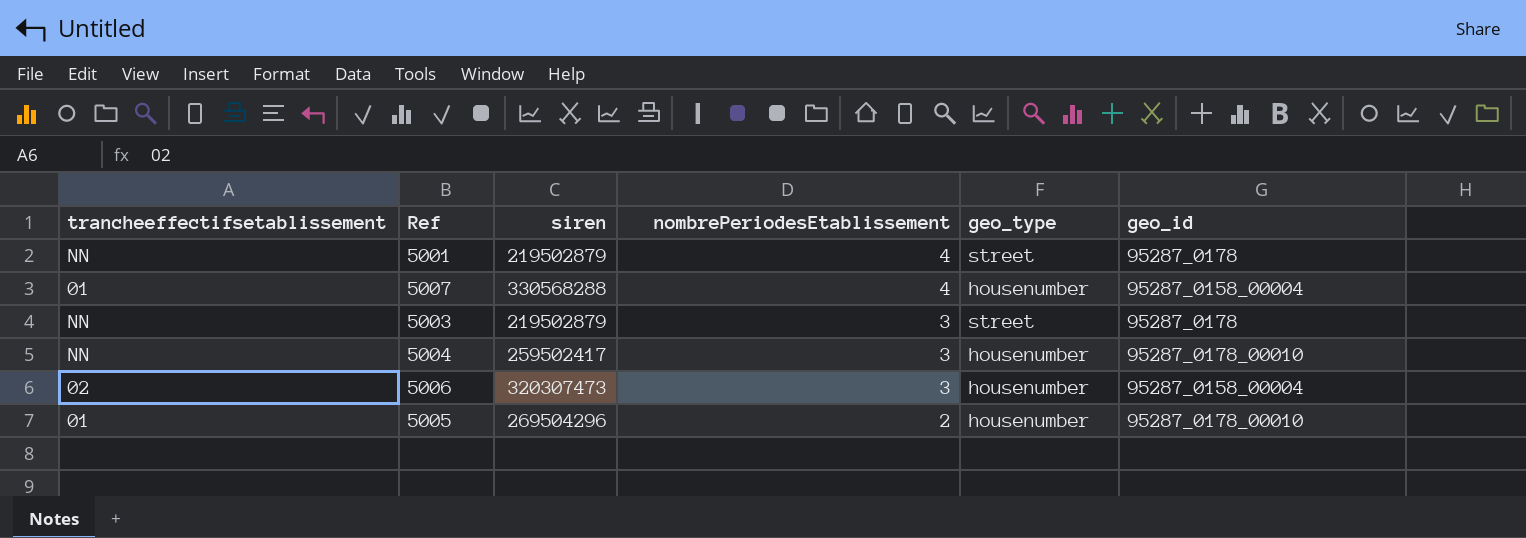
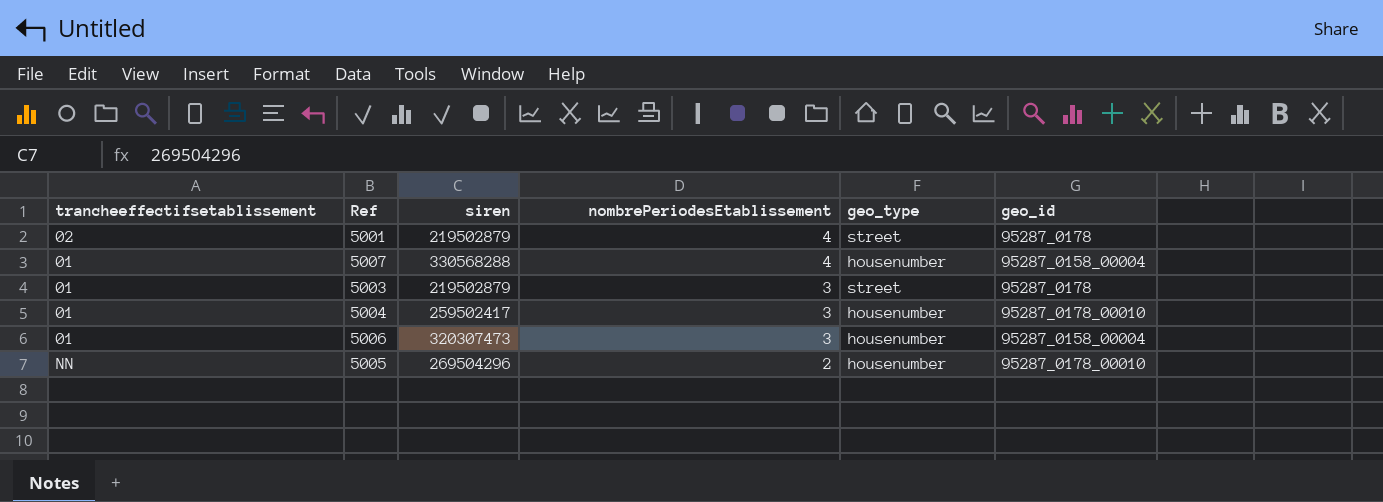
5001 | trancheeffectifsetablissement: NN -> 02
5003 | trancheeffectifsetablissement: NN -> 01
5004 | trancheeffectifsetablissement: NN -> 01
5006 | trancheeffectifsetablissement: 02 -> 01
5005 | trancheeffectifsetablissement: 01 -> NN

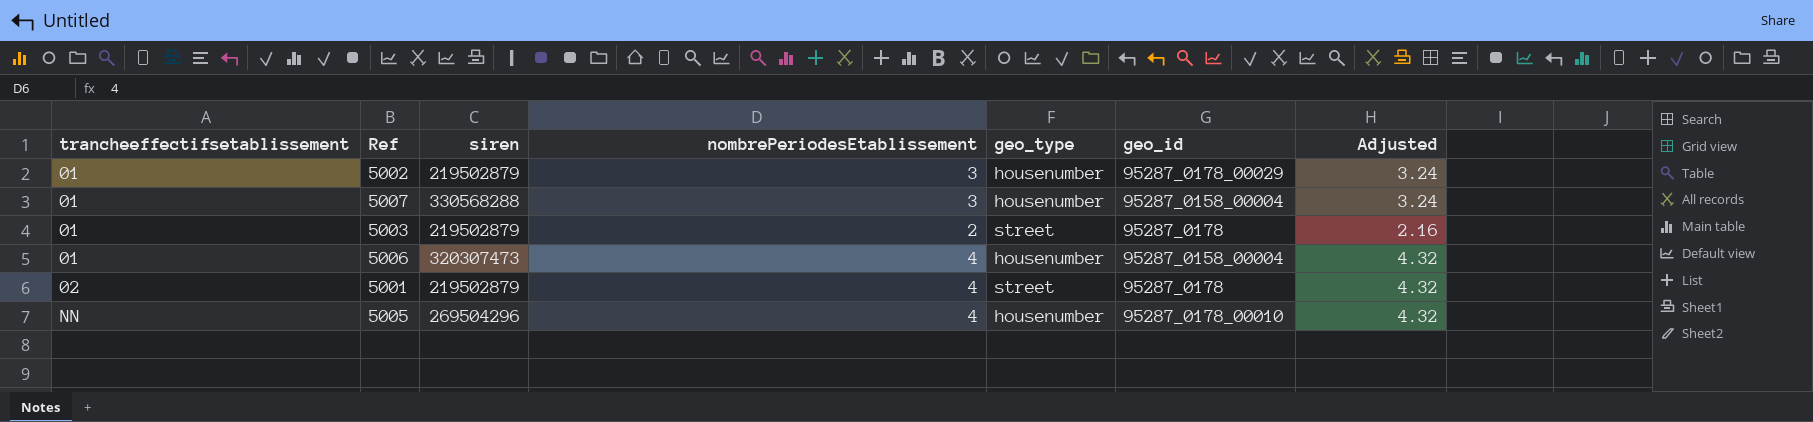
row order: nombrePeriodesEtablissement descending -> trancheeffectifsetablissement ascending
column Adjusted | formula: none -> [nombrePeriodesEtablissement] * 1.08
row 5004: 01 | 259502417 | 3 | housenumber | 95287_0178_00010 -> none
row 5002: none -> 01 | 219502879 | 3 | housenumber | 95287_0178_00029 | 3.24
5007 | nombrePeriodesEtablissement: 4 -> 3
5003 | nombrePeriodesEtablissement: 3 -> 2
5006 | nombrePeriodesEtablissement: 3 -> 4
5005 | nombrePeriodesEtablissement: 2 -> 4

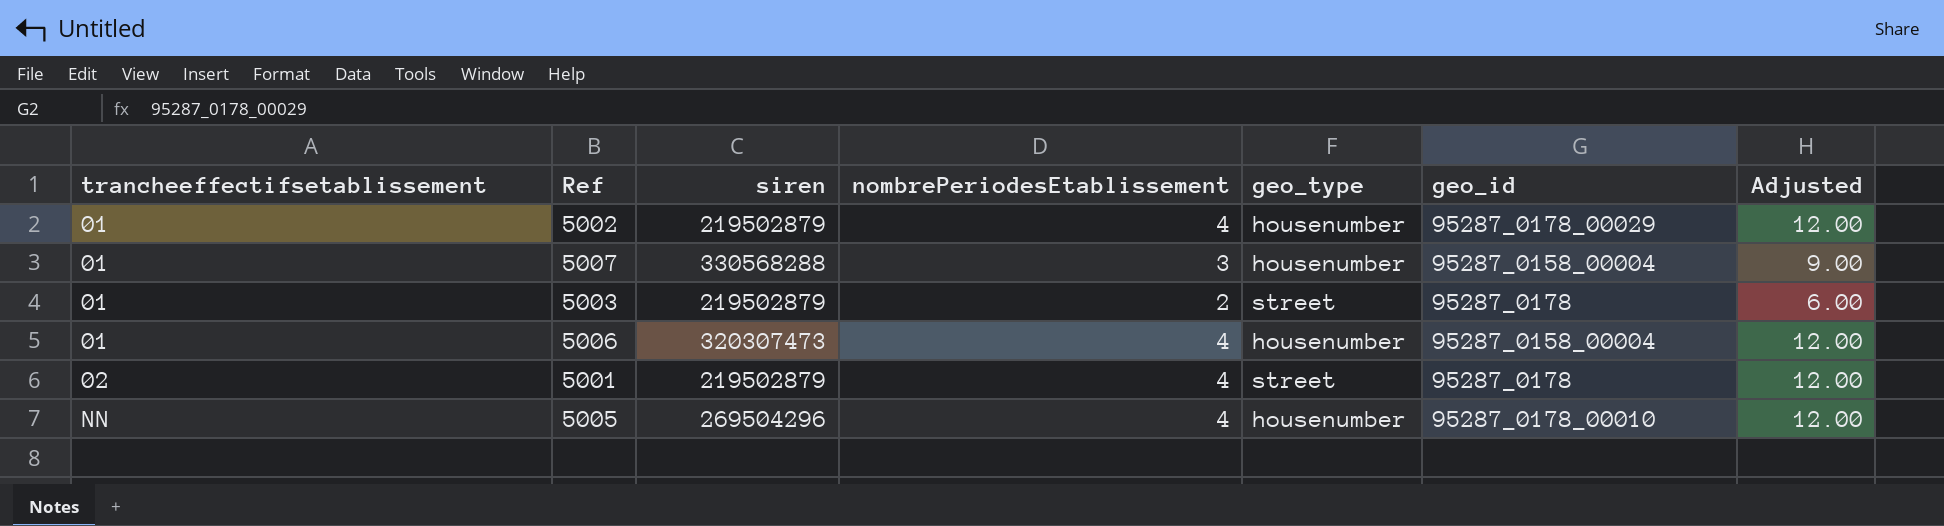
column Adjusted | formula: [nombrePeriodesEtablissement] * 1.08 -> [nombrePeriodesEtablissement] * 3
5002 | nombrePeriodesEtablissement: 3 -> 4

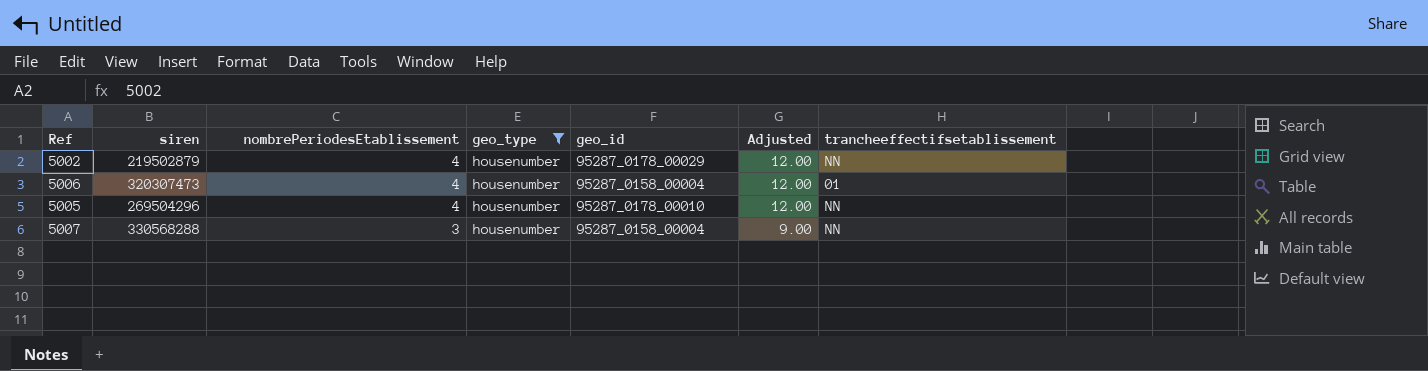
filter: none -> geo_type = housenumber
row order: trancheeffectifsetablissement ascending -> nombrePeriodesEtablissement descending
column trancheeffectifsetablissement | position: 1 -> 7
5002 | trancheeffectifsetablissement: 01 -> NN
5007 | trancheeffectifsetablissement: 01 -> NN

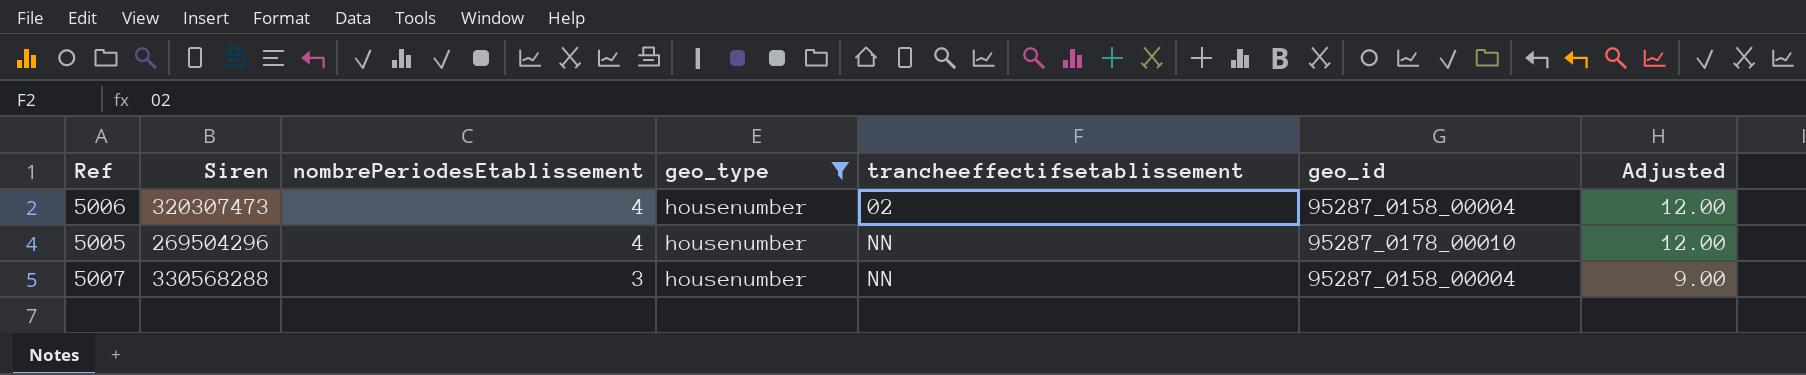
column name: siren -> Siren
column trancheeffectifsetablissement | position: 7 -> 5
row 5002: 219502879 | 4 | housenumber | 95287_0178_00029 | 12.00 | NN -> none
5006 | trancheeffectifsetablissement: 01 -> 02

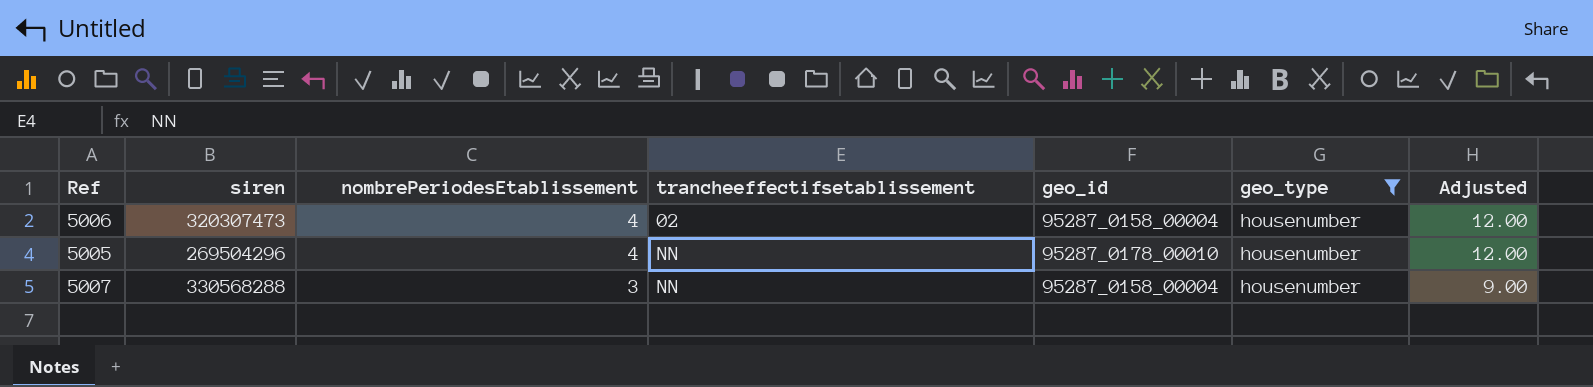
column name: Siren -> siren
column geo_type | position: 4 -> 6

